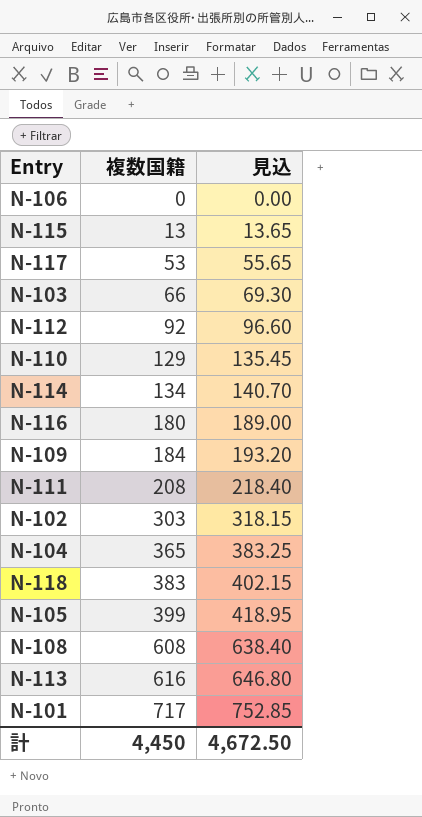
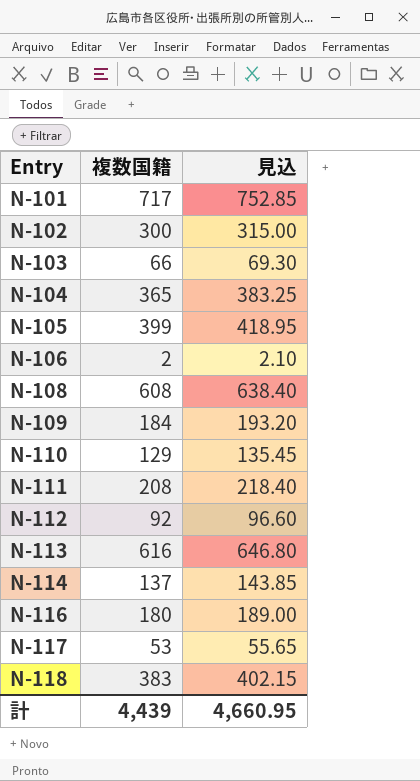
row order: 複数国籍 ascending -> Entry ascending
row N-115: 13 | 13.65 -> none
N-102 | 複数国籍: 303 -> 300
N-102 | 見込: 318.15 -> 315.00
N-106 | 複数国籍: 0 -> 2
N-106 | 見込: 0.00 -> 2.10
N-114 | 複数国籍: 134 -> 137
N-114 | 見込: 140.70 -> 143.85
計 | 複数国籍: 4,450 -> 4,439
計 | 見込: 4,672.50 -> 4,660.95

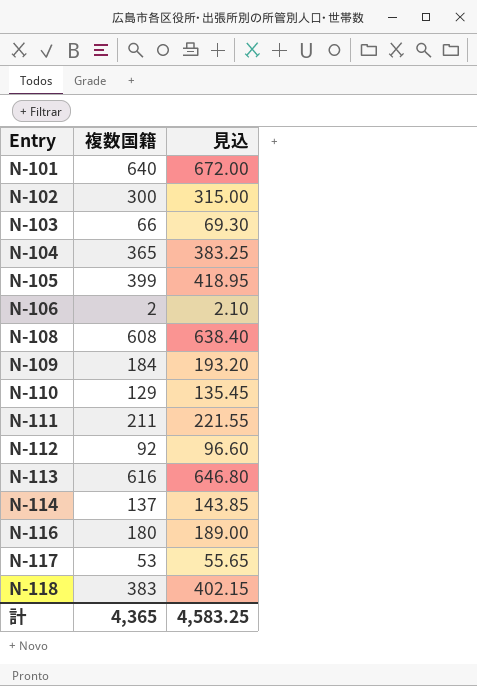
N-101 | 複数国籍: 717 -> 640
N-101 | 見込: 752.85 -> 672.00
N-111 | 複数国籍: 208 -> 211
N-111 | 見込: 218.40 -> 221.55
計 | 複数国籍: 4,439 -> 4,365
計 | 見込: 4,660.95 -> 4,583.25

